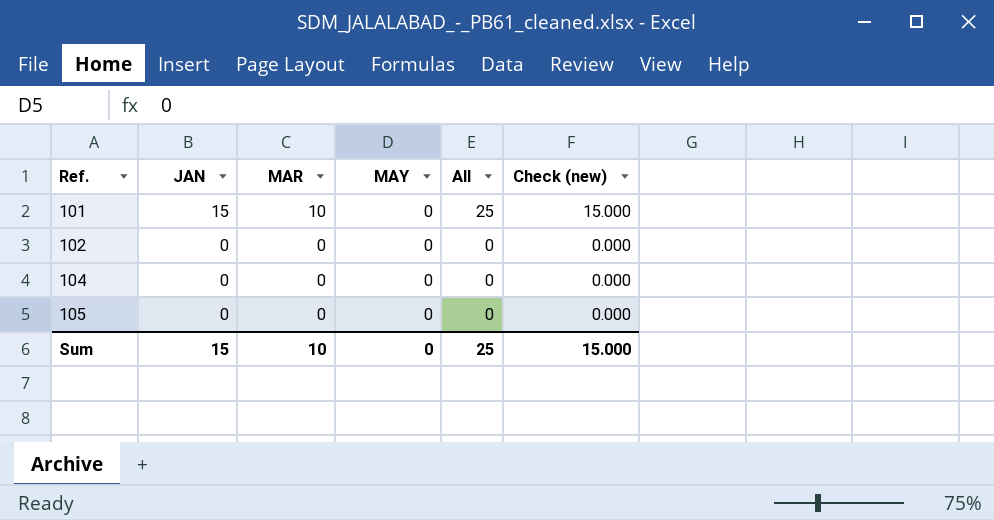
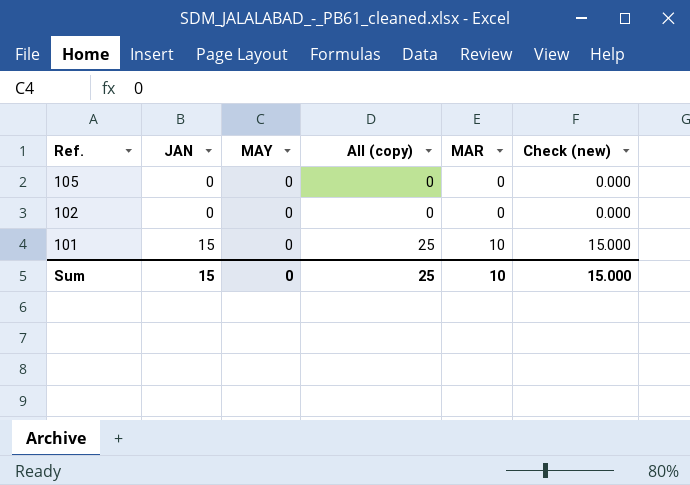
row order: Ref. ascending -> Ref. descending
column name: All -> All (copy)
column MAR | position: 3 -> 5
row 104: 0 | 0 | 0 | 0 | 0.000 -> none

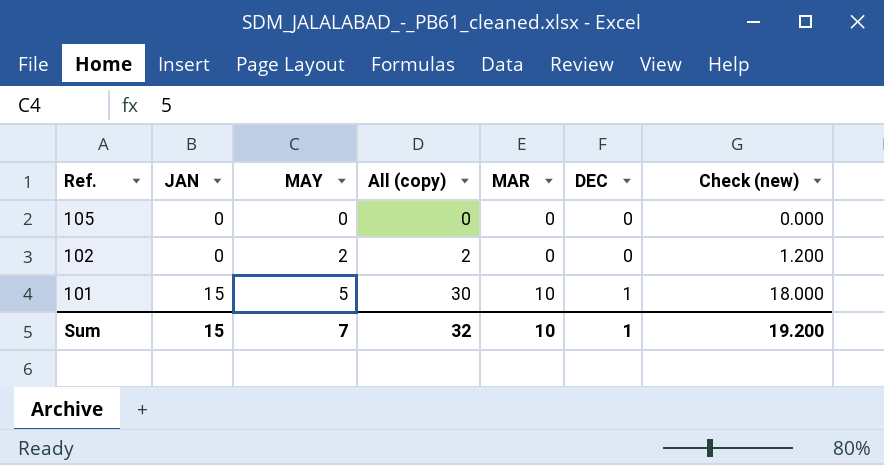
column DEC | position: none -> 6
102 | MAY: 0 -> 2
102 | All (copy): 0 -> 2
102 | Check (new): 0.000 -> 1.200
101 | MAY: 0 -> 5
101 | All (copy): 25 -> 30
101 | Check (new): 15.000 -> 18.000
Sum | MAY: 0 -> 7
Sum | All (copy): 25 -> 32
Sum | Check (new): 15.000 -> 19.200

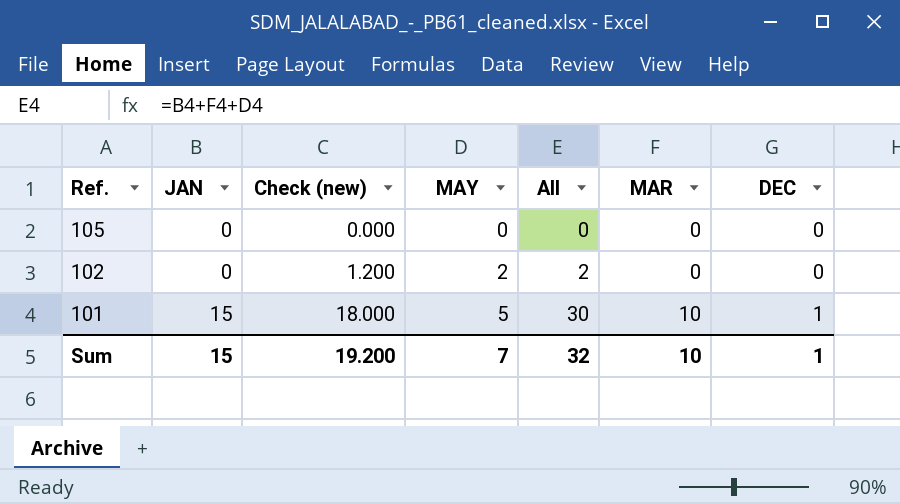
column Check (new) | position: 7 -> 3
column name: All (copy) -> All

